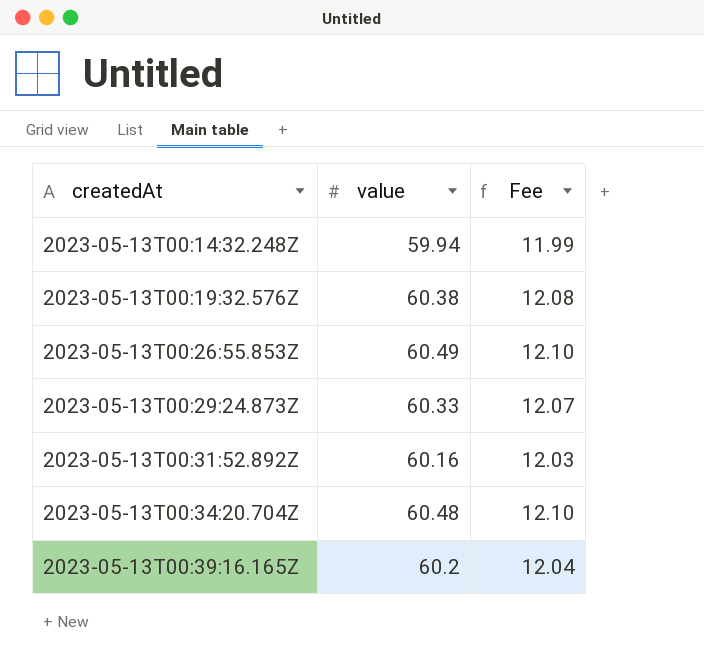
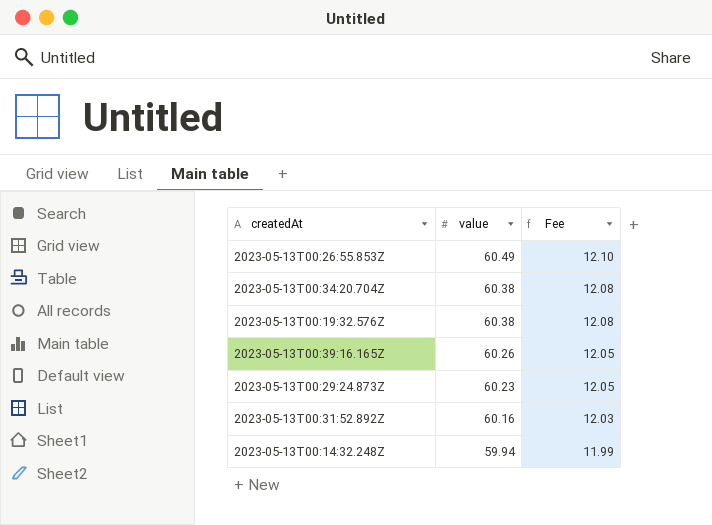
row order: createdAt ascending -> value descending
2023-05-13T00:34:20.704Z | value: 60.48 -> 60.38
2023-05-13T00:34:20.704Z | Fee: 12.10 -> 12.08
2023-05-13T00:39:16.165Z | value: 60.2 -> 60.26
2023-05-13T00:39:16.165Z | Fee: 12.04 -> 12.05
2023-05-13T00:29:24.873Z | value: 60.33 -> 60.23
2023-05-13T00:29:24.873Z | Fee: 12.07 -> 12.05

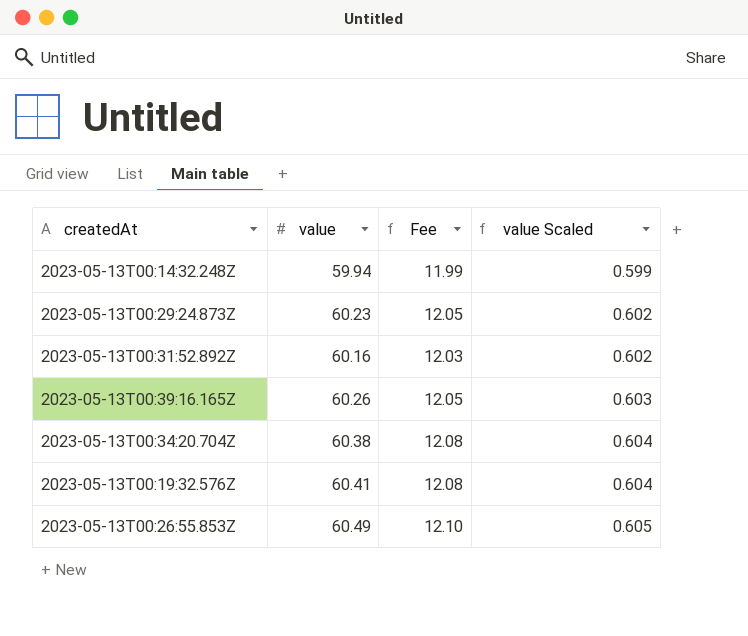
row order: value descending -> value Scaled ascending
column value Scaled | formula: none -> [value] * 0.01
2023-05-13T00:19:32.576Z | value: 60.38 -> 60.41

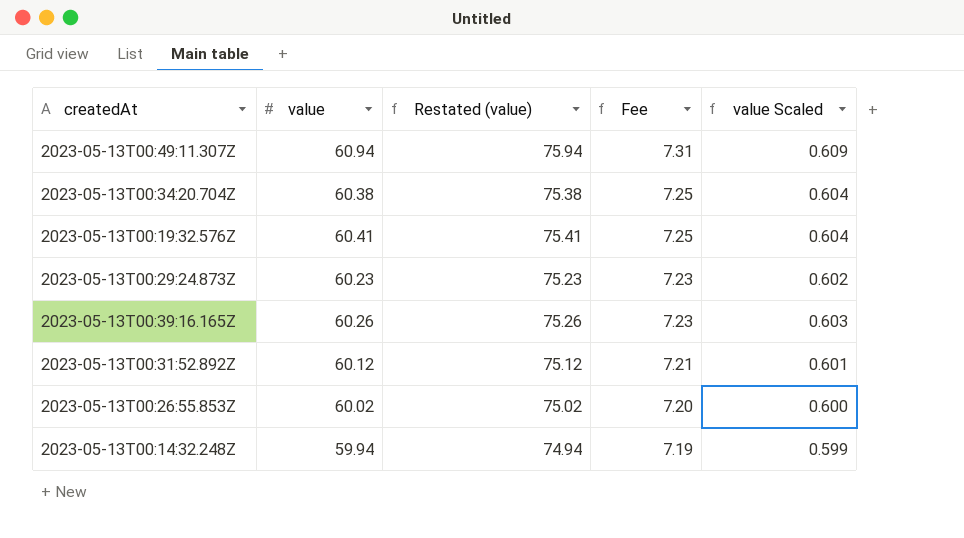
row order: value Scaled ascending -> Fee descending
column Restated (value) | formula: none -> [value] + 15
column Fee | formula: [value] * 0.2 -> [value] * 0.12
row 2023-05-13T00:49:11.307Z: none -> 60.94 | 75.94 | 7.31 | 0.609
2023-05-13T00:31:52.892Z | value: 60.16 -> 60.12
2023-05-13T00:31:52.892Z | value Scaled: 0.602 -> 0.601
2023-05-13T00:26:55.853Z | value: 60.49 -> 60.02
2023-05-13T00:26:55.853Z | value Scaled: 0.605 -> 0.600

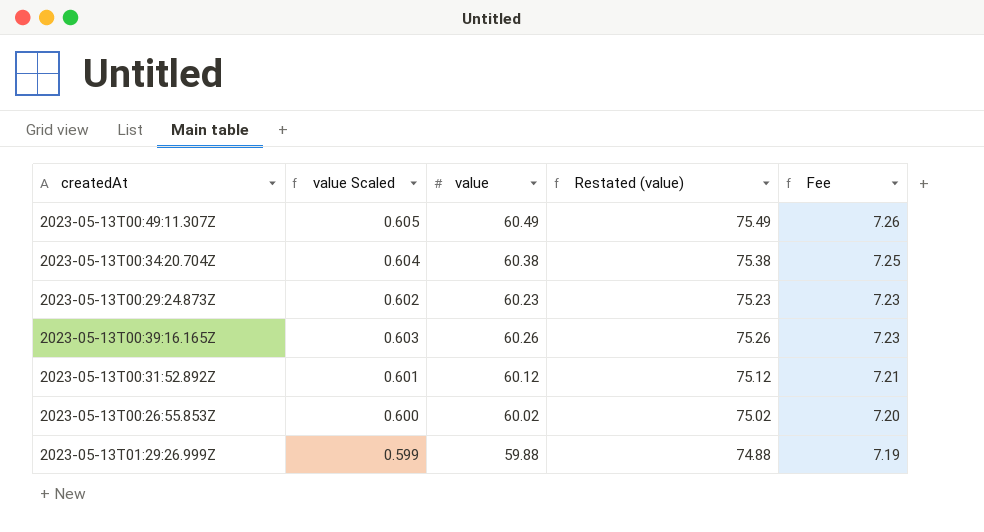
column value Scaled | position: 5 -> 2
row 2023-05-13T00:19:32.576Z: 60.41 | 75.41 | 7.25 | 0.604 -> none
row 2023-05-13T00:14:32.248Z: 59.94 | 74.94 | 7.19 | 0.599 -> none
2023-05-13T00:49:11.307Z | value Scaled: 0.609 -> 0.605
2023-05-13T00:49:11.307Z | value: 60.94 -> 60.49
2023-05-13T00:49:11.307Z | Restated (value): 75.94 -> 75.49
2023-05-13T00:49:11.307Z | Fee: 7.31 -> 7.26
row 2023-05-13T01:29:26.999Z: none -> 0.599 | 59.88 | 74.88 | 7.19

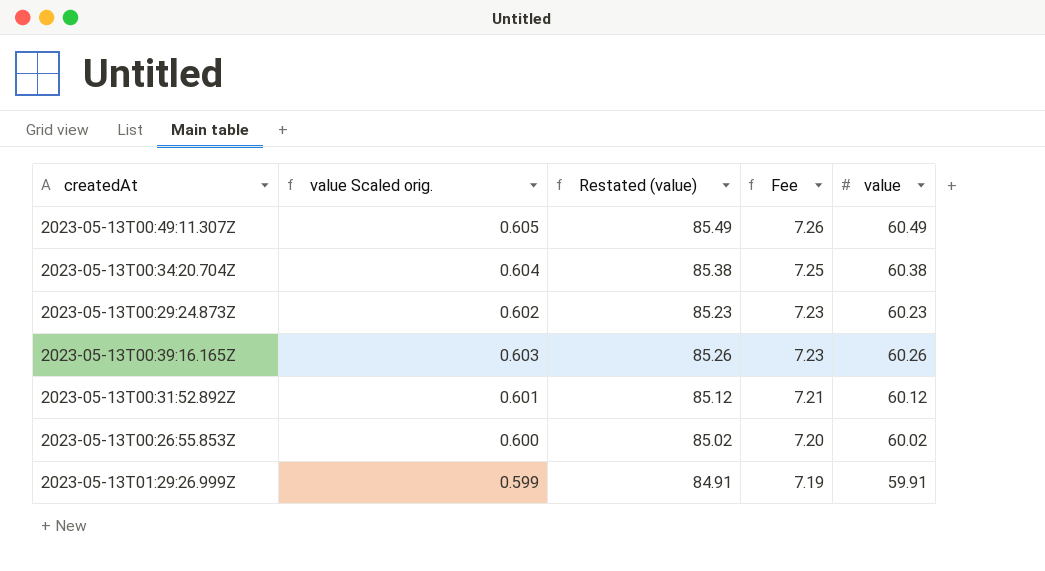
column name: value Scaled -> value Scaled orig.
column Restated (value) | formula: [value] + 15 -> [value] + 25
column value | position: 3 -> 5
2023-05-13T01:29:26.999Z | value: 59.88 -> 59.91

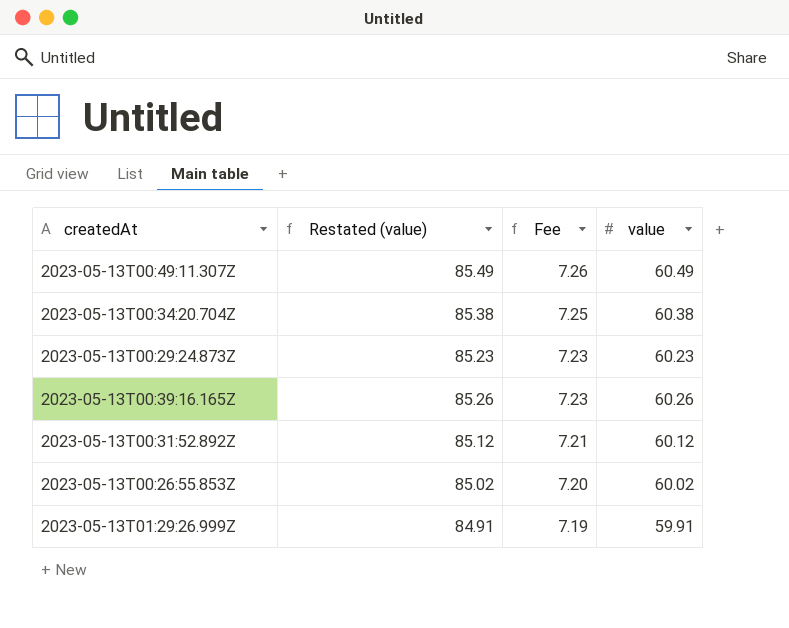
column value Scaled orig. | formula: [value] * 0.01 -> none

